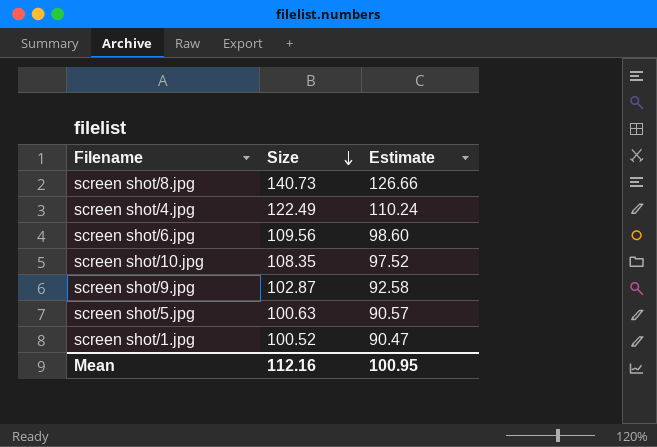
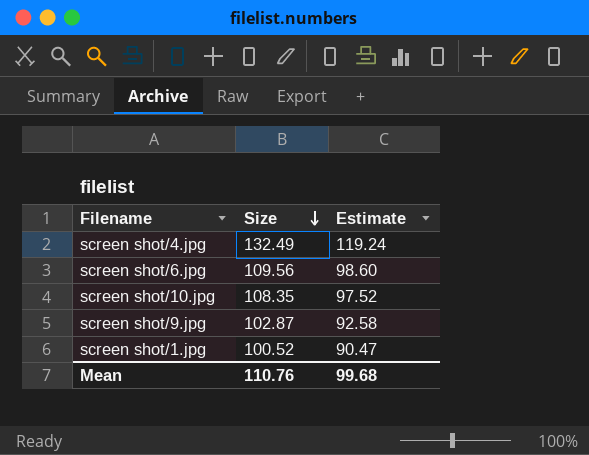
row screen shot/8.jpg: 140.73 | 126.66 -> none
row screen shot/5.jpg: 100.63 | 90.57 -> none
screen shot/4.jpg | Size: 122.49 -> 132.49
screen shot/4.jpg | Estimate: 110.24 -> 119.24
Mean | Size: 112.16 -> 110.76
Mean | Estimate: 100.95 -> 99.68

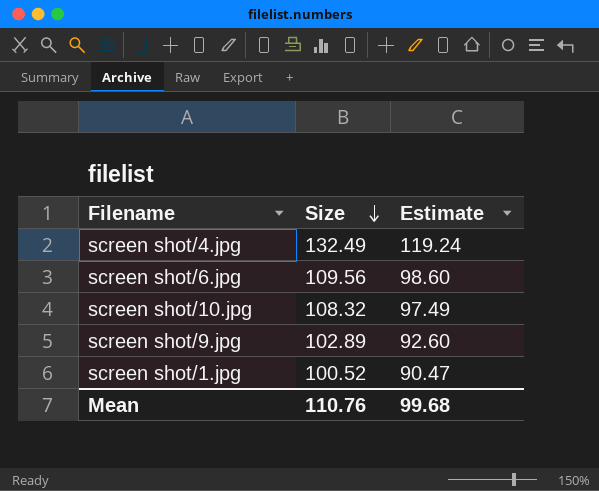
screen shot/10.jpg | Size: 108.35 -> 108.32
screen shot/10.jpg | Estimate: 97.52 -> 97.49
screen shot/9.jpg | Size: 102.87 -> 102.89
screen shot/9.jpg | Estimate: 92.58 -> 92.60

